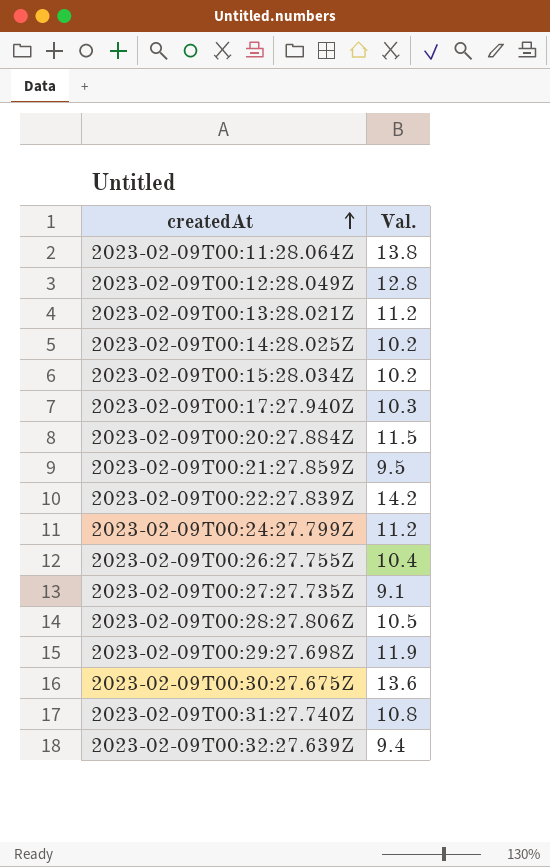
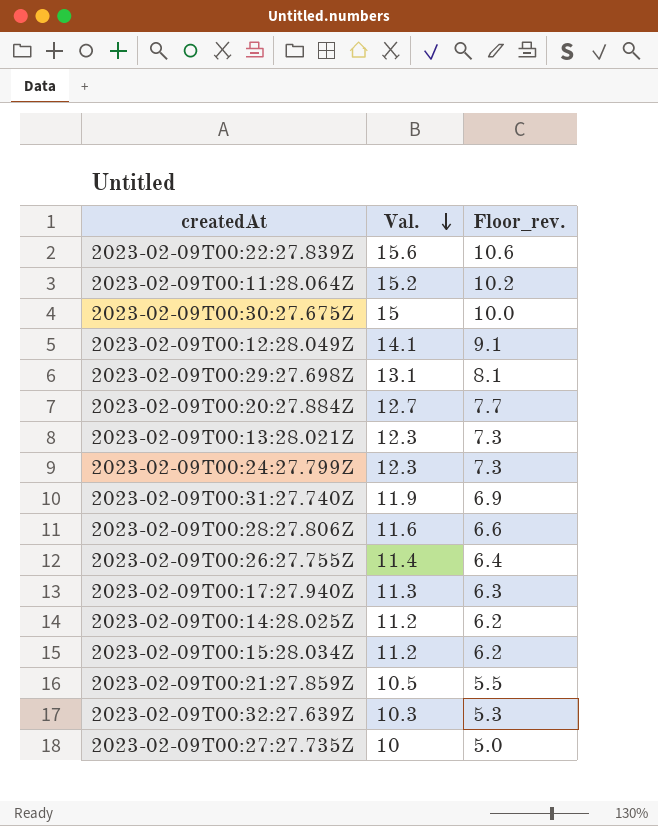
row order: createdAt ascending -> Val. descending
column Floor_rev. | formula: none -> [Val.] - 5
2023-02-09T00:22:27.839Z | Val.: 14.2 -> 15.6
2023-02-09T00:11:28.064Z | Val.: 13.8 -> 15.2
2023-02-09T00:30:27.675Z | Val.: 13.6 -> 15
2023-02-09T00:12:28.049Z | Val.: 12.8 -> 14.1
2023-02-09T00:29:27.698Z | Val.: 11.9 -> 13.1
2023-02-09T00:20:27.884Z | Val.: 11.5 -> 12.7
2023-02-09T00:13:28.021Z | Val.: 11.2 -> 12.3
2023-02-09T00:24:27.799Z | Val.: 11.2 -> 12.3
2023-02-09T00:31:27.740Z | Val.: 10.8 -> 11.9
2023-02-09T00:28:27.806Z | Val.: 10.5 -> 11.6
2023-02-09T00:26:27.755Z | Val.: 10.4 -> 11.4
2023-02-09T00:17:27.940Z | Val.: 10.3 -> 11.3
2023-02-09T00:14:28.025Z | Val.: 10.2 -> 11.2
2023-02-09T00:15:28.034Z | Val.: 10.2 -> 11.2
2023-02-09T00:21:27.859Z | Val.: 9.5 -> 10.5
2023-02-09T00:32:27.639Z | Val.: 9.4 -> 10.3
2023-02-09T00:27:27.735Z | Val.: 9.1 -> 10

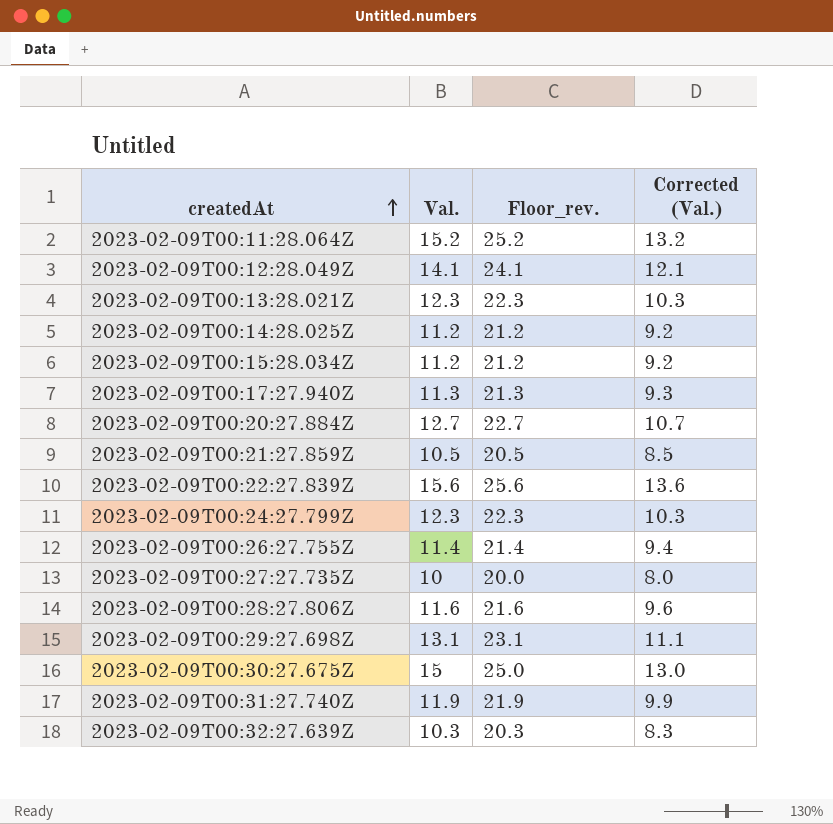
row order: Val. descending -> createdAt ascending
column Floor_rev. | formula: [Val.] - 5 -> [Val.] + 10
column Corrected (Val.) | formula: none -> [Val.] - 2

